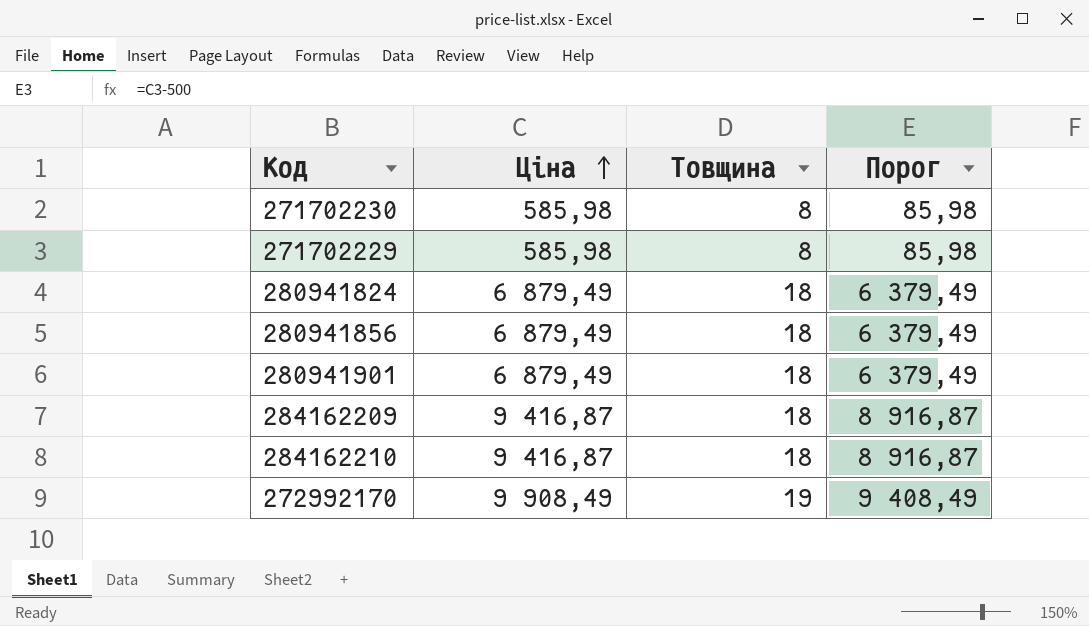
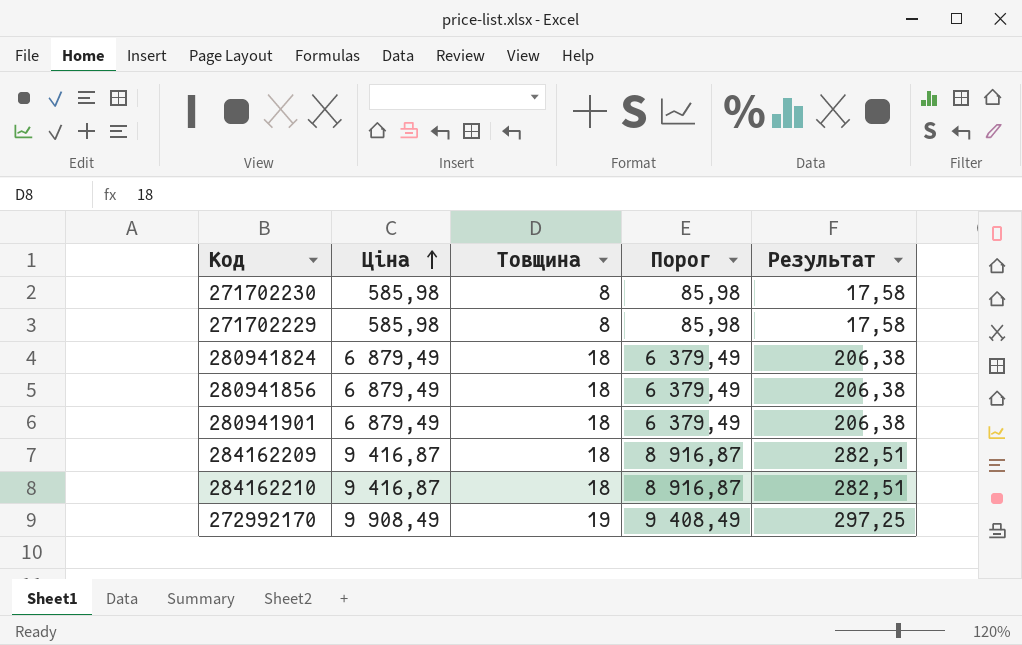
column Результат | formula: none -> [Ціна] * 0,03

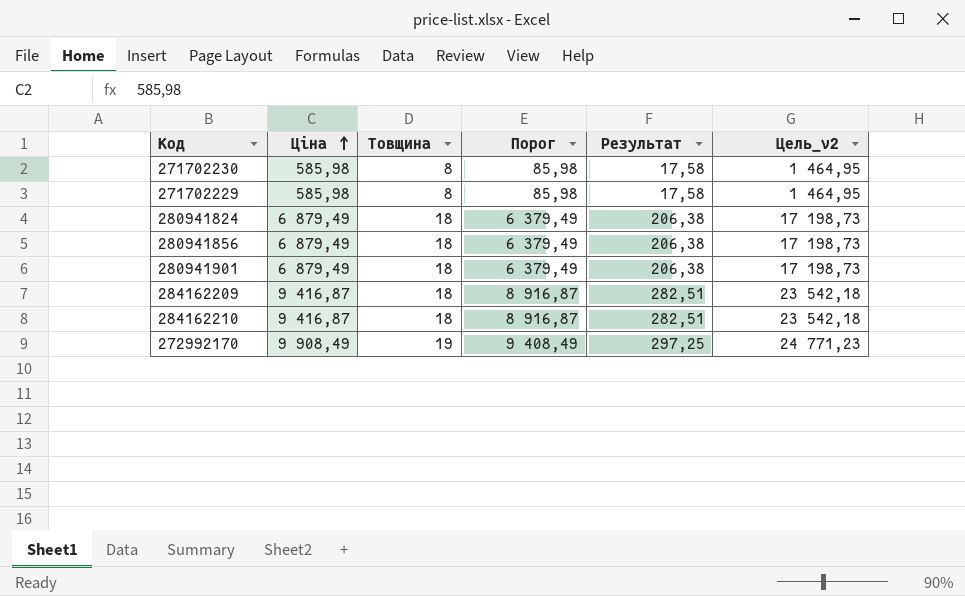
column Цель_v2 | formula: none -> [Ціна] * 2,5

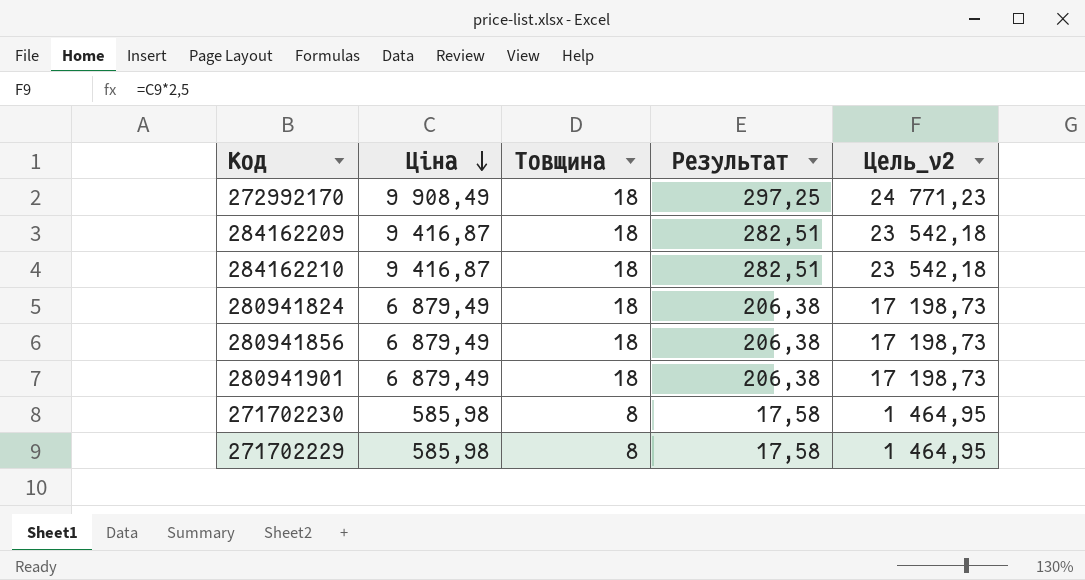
row order: Ціна ascending -> Ціна descending
column Порог | formula: [Ціна] - 500 -> none
272992170 | Товщина: 19 -> 18

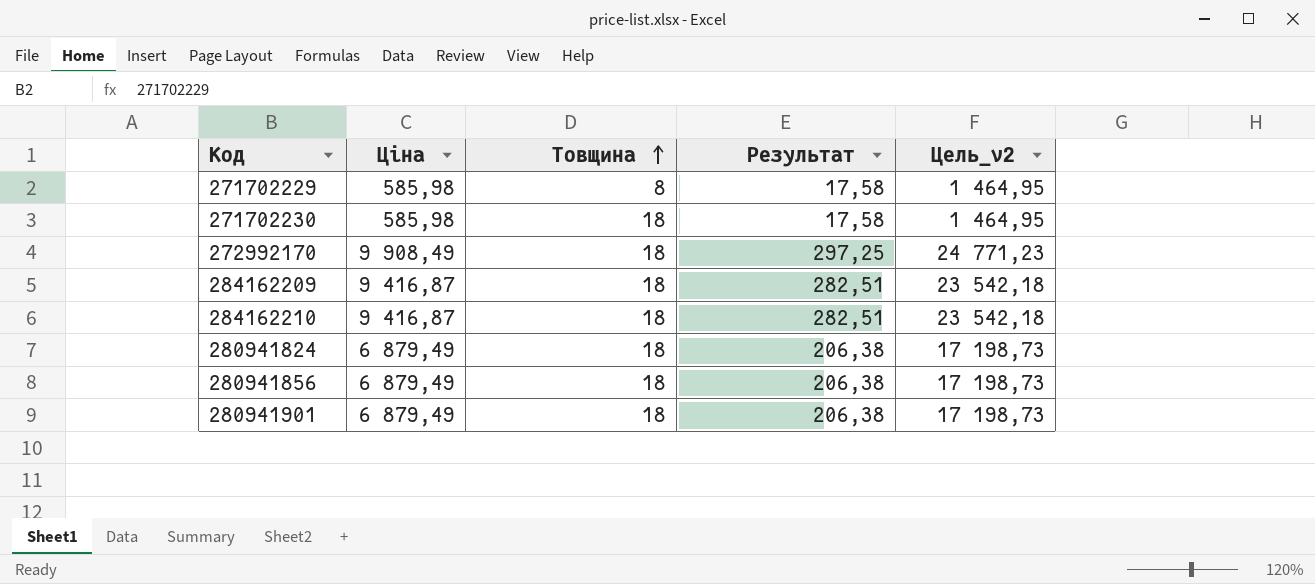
row order: Ціна descending -> Товщина ascending
271702230 | Товщина: 8 -> 18

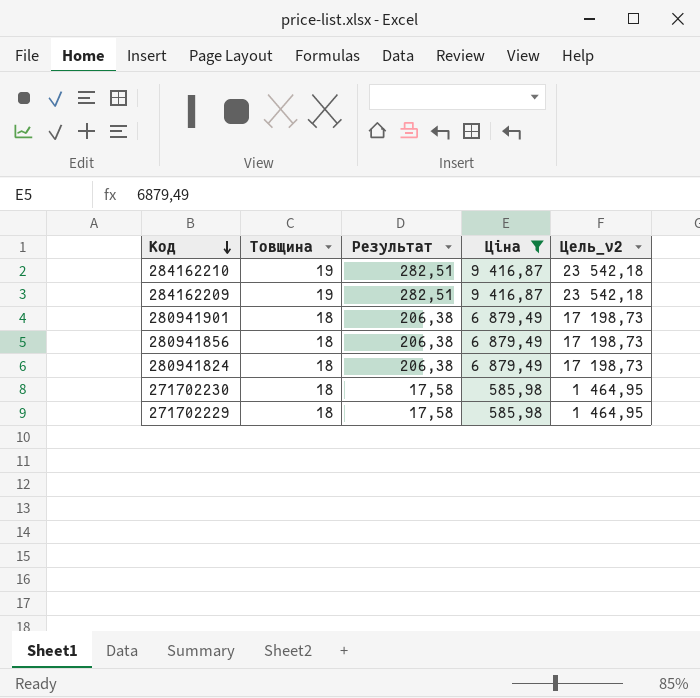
filter: none -> Ціна != 9 908,49
row order: Товщина ascending -> Код descending
column Ціна | position: 2 -> 4
284162210 | Товщина: 18 -> 19
284162209 | Товщина: 18 -> 19
271702229 | Товщина: 8 -> 18

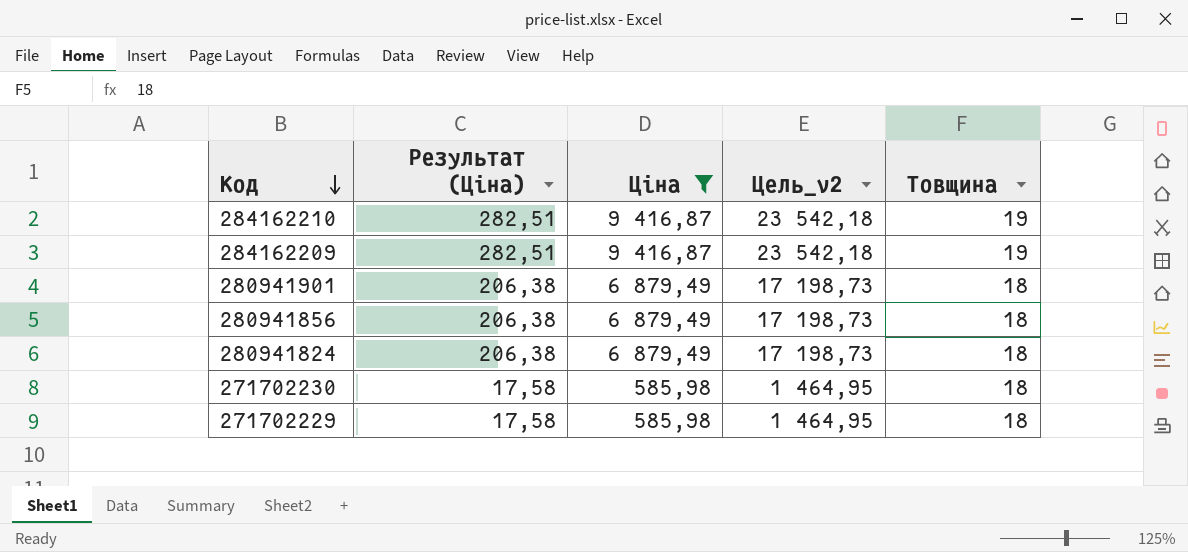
column name: Результат -> Результат (Ціна)
column Товщина | position: 2 -> 5

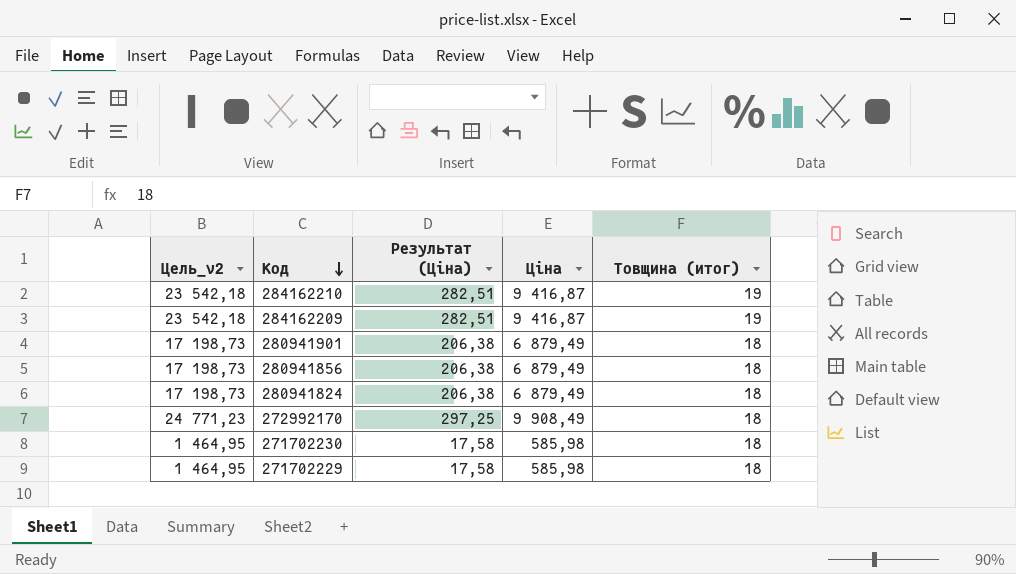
filter: Ціна != 9 908,49 -> none
column Цель_v2 | position: 4 -> 1
column name: Товщина -> Товщина (итог)

